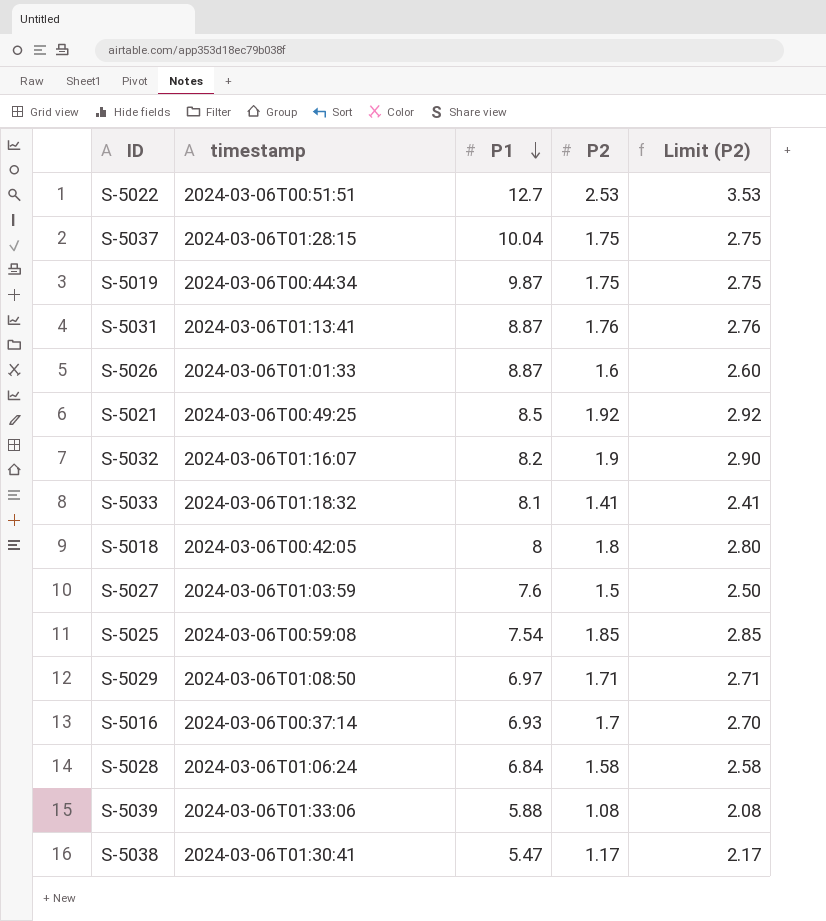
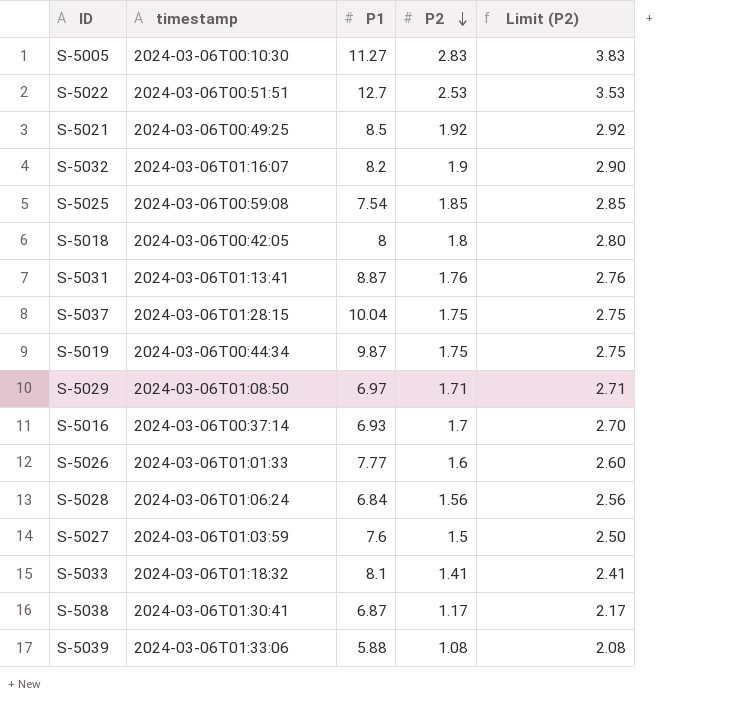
row order: P1 descending -> P2 descending
row S-5005: none -> 2024-03-06T00:10:30 | 11.27 | 2.83 | 3.83
S-5026 | P1: 8.87 -> 7.77
S-5028 | P2: 1.58 -> 1.56
S-5028 | Limit (P2): 2.58 -> 2.56
S-5038 | P1: 5.47 -> 6.87

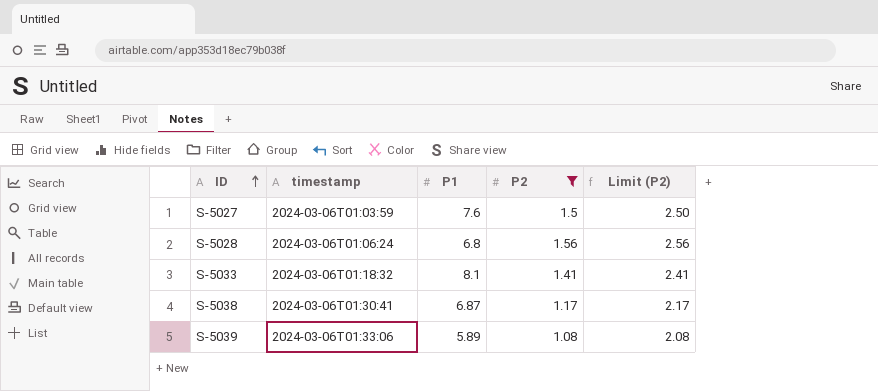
filter: none -> P2 <= 1.56
row order: P2 descending -> ID ascending
S-5028 | P1: 6.84 -> 6.8
S-5039 | P1: 5.88 -> 5.89

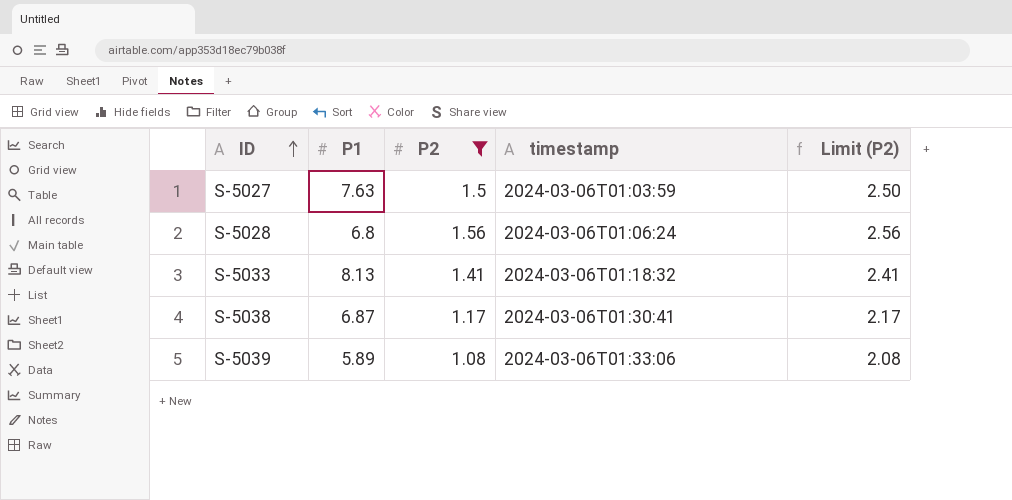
column timestamp | position: 2 -> 4
S-5027 | P1: 7.6 -> 7.63
S-5033 | P1: 8.1 -> 8.13

